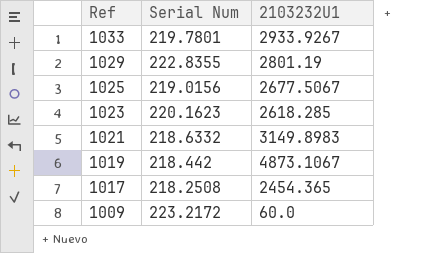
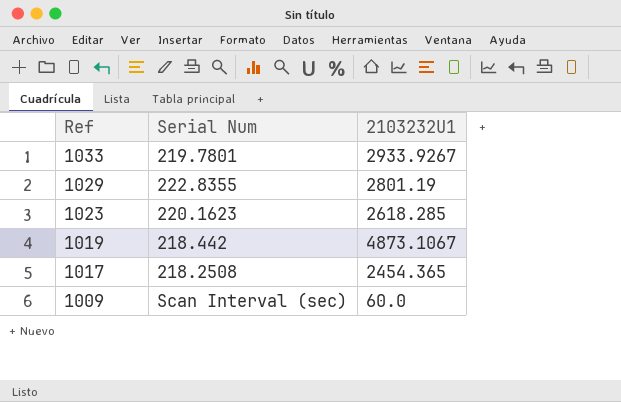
row 1025: 219.0156 | 2677.5067 -> none
row 1021: 218.6332 | 3149.8983 -> none
1009 | Serial Num: 223.2172 -> Scan Interval (sec)

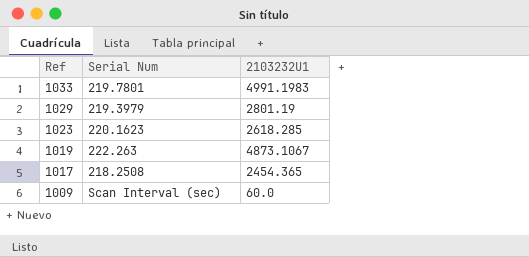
1033 | 2103232U1: 2933.9267 -> 4991.1983
1029 | Serial Num: 222.8355 -> 219.3979
1019 | Serial Num: 218.442 -> 222.263

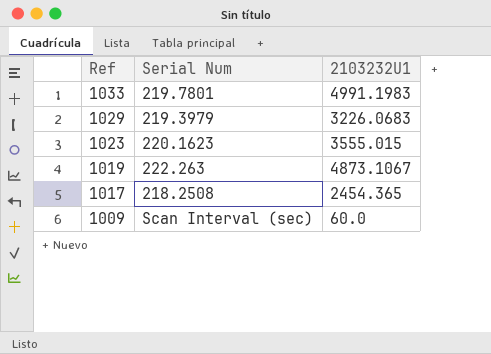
1029 | 2103232U1: 2801.19 -> 3226.0683
1023 | 2103232U1: 2618.285 -> 3555.015

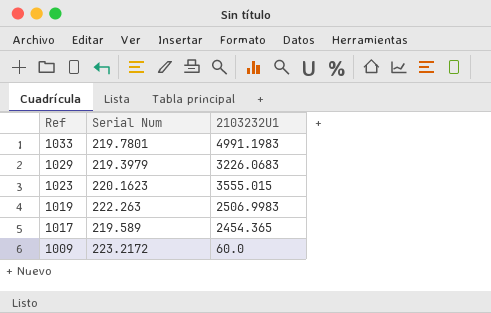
1019 | 2103232U1: 4873.1067 -> 2506.9983
1017 | Serial Num: 218.2508 -> 219.589
1009 | Serial Num: Scan Interval (sec) -> 223.2172

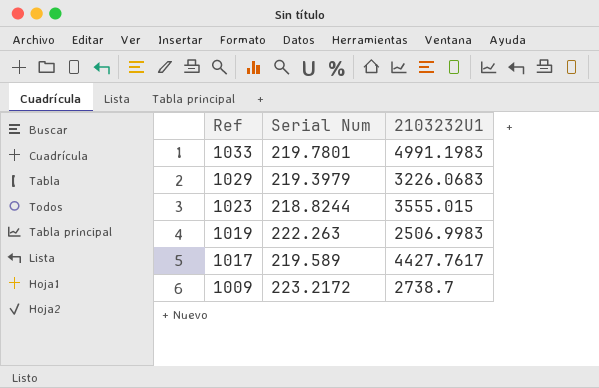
1023 | Serial Num: 220.1623 -> 218.8244
1017 | 2103232U1: 2454.365 -> 4427.7617
1009 | 2103232U1: 60.0 -> 2738.7

